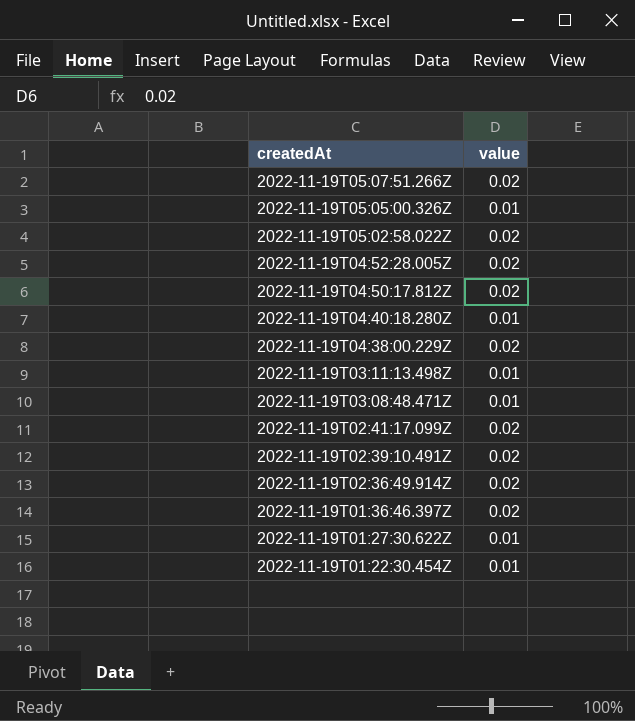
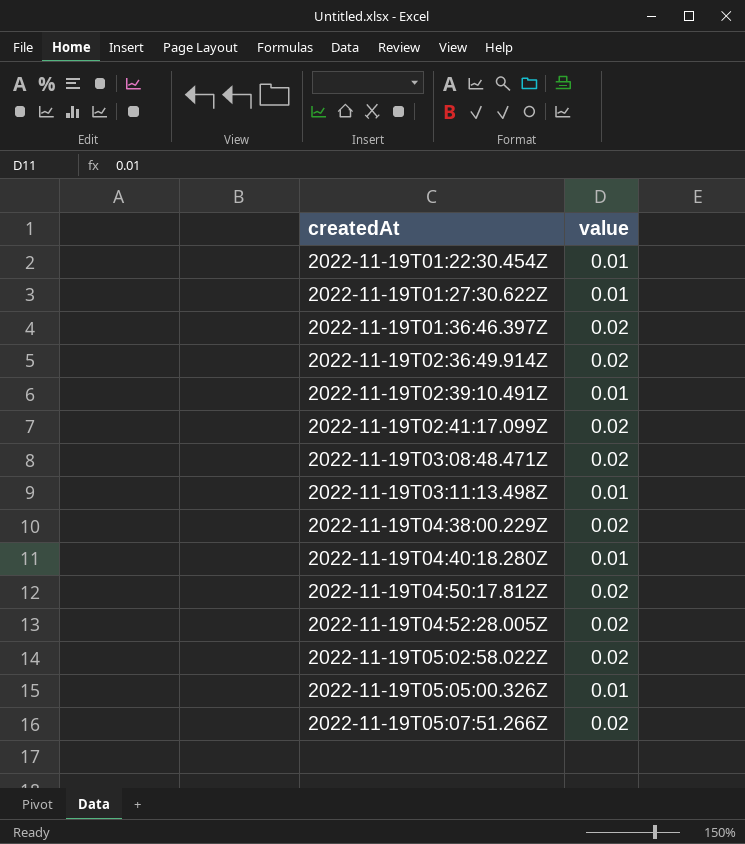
row order: createdAt descending -> createdAt ascending
2022-11-19T02:39:10.491Z | value: 0.02 -> 0.01
2022-11-19T03:08:48.471Z | value: 0.01 -> 0.02

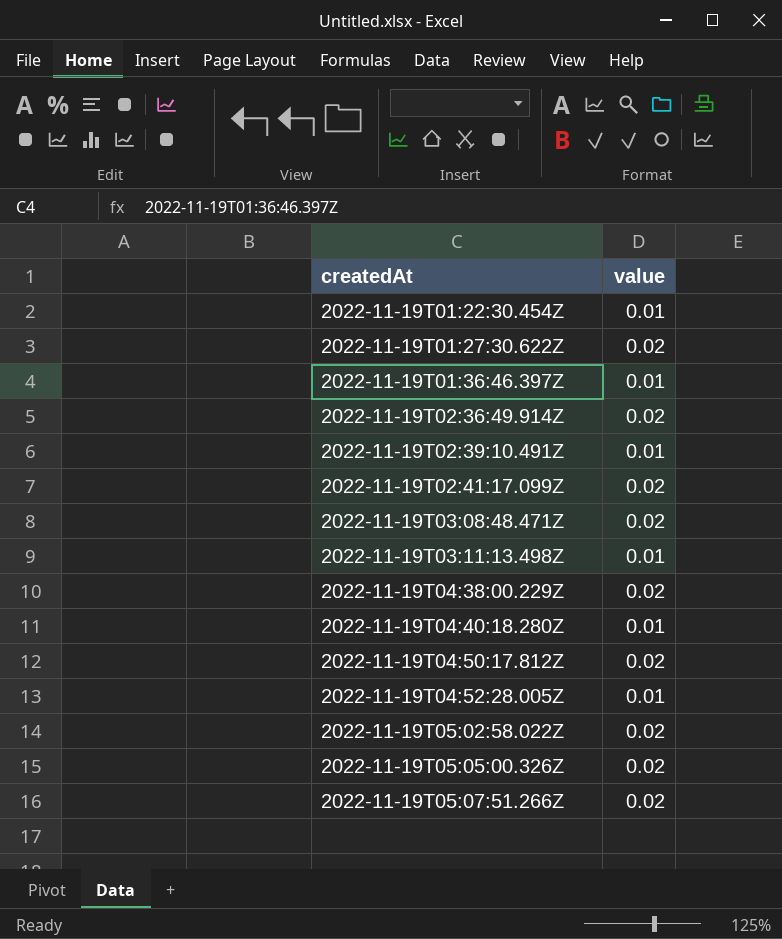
2022-11-19T01:27:30.622Z | value: 0.01 -> 0.02
2022-11-19T01:36:46.397Z | value: 0.02 -> 0.01
2022-11-19T04:52:28.005Z | value: 0.02 -> 0.01
2022-11-19T05:05:00.326Z | value: 0.01 -> 0.02

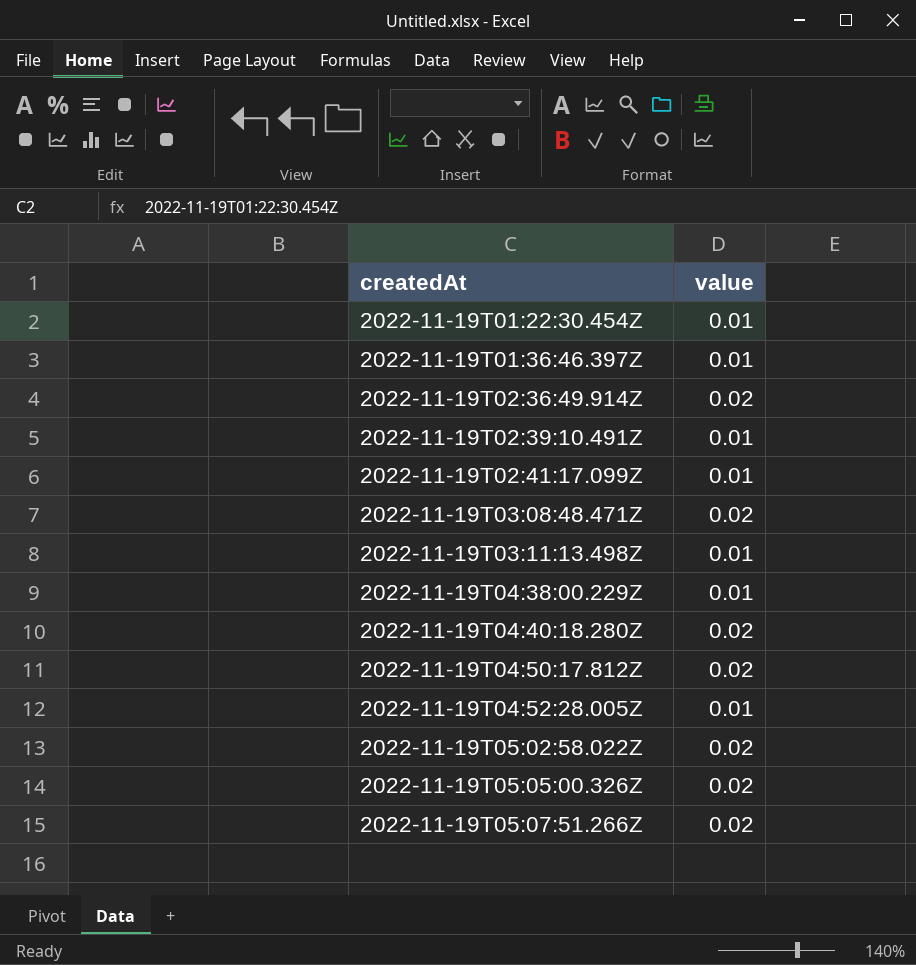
row 2022-11-19T01:27:30.622Z: 0.02 -> none
2022-11-19T02:41:17.099Z | value: 0.02 -> 0.01
2022-11-19T04:38:00.229Z | value: 0.02 -> 0.01
2022-11-19T04:40:18.280Z | value: 0.01 -> 0.02

